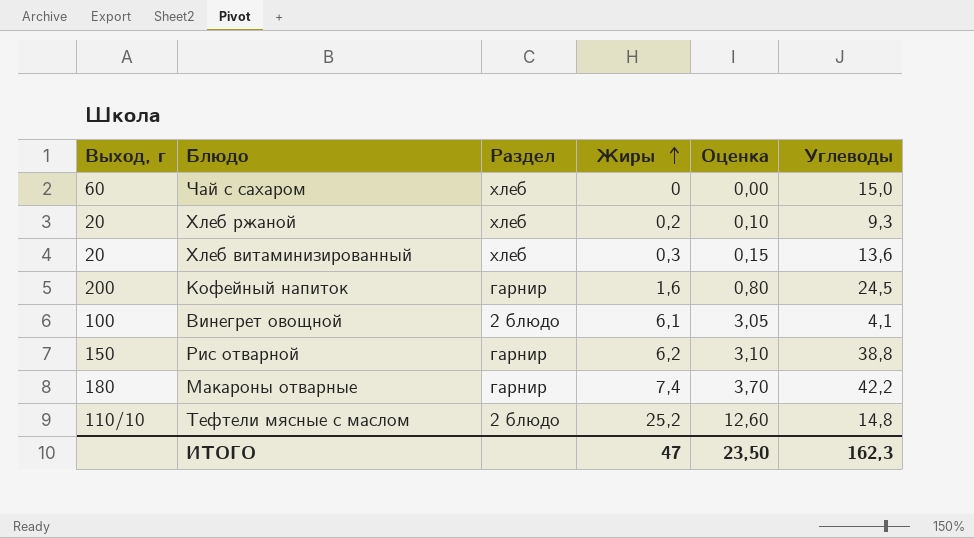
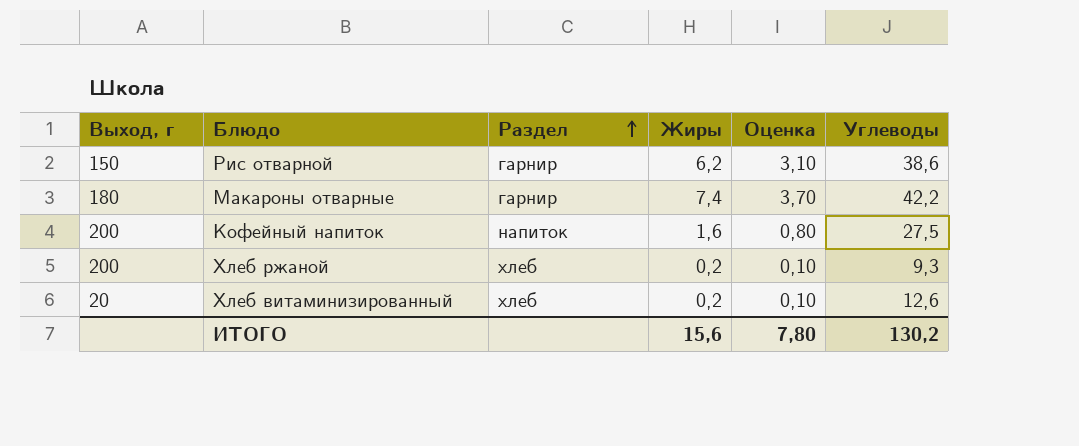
row order: Жиры ascending -> Раздел ascending
row Чай с сахаром: 60 | хлеб | 0 | 0,00 | 15,0 -> none
row Винегрет овощной: 100 | 2 блюдо | 6,1 | 3,05 | 4,1 -> none
row Тефтели мясные с маслом: 110/10 | 2 блюдо | 25,2 | 12,60 | 14,8 -> none
Рис отварной | Углеводы: 38,8 -> 38,6
Кофейный напиток | Раздел: гарнир -> напиток
Кофейный напиток | Углеводы: 24,5 -> 27,5
Хлеб ржаной | Выход, г: 20 -> 200
Хлеб витаминизированный | Жиры: 0,3 -> 0,2
Хлеб витаминизированный | Оценка: 0,15 -> 0,10
Хлеб витаминизированный | Углеводы: 13,6 -> 12,6
ИТОГО | Жиры: 47 -> 15,6
ИТОГО | Оценка: 23,50 -> 7,80
ИТОГО | Углеводы: 162,3 -> 130,2

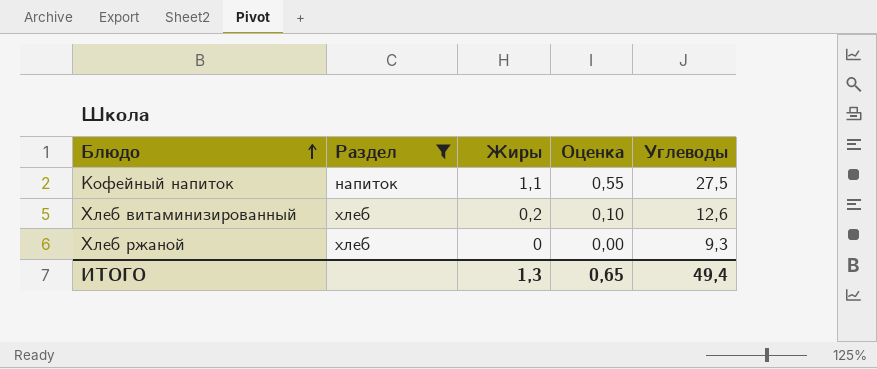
filter: none -> Раздел != гарнир
row order: Раздел ascending -> Блюдо ascending
column Выход, г | position: 1 -> none
Кофейный напиток | Жиры: 1,6 -> 1,1
Кофейный напиток | Оценка: 0,80 -> 0,55
Хлеб ржаной | Жиры: 0,2 -> 0
Хлеб ржаной | Оценка: 0,10 -> 0,00
ИТОГО | Жиры: 15,6 -> 1,3
ИТОГО | Оценка: 7,80 -> 0,65
ИТОГО | Углеводы: 130,2 -> 49,4

